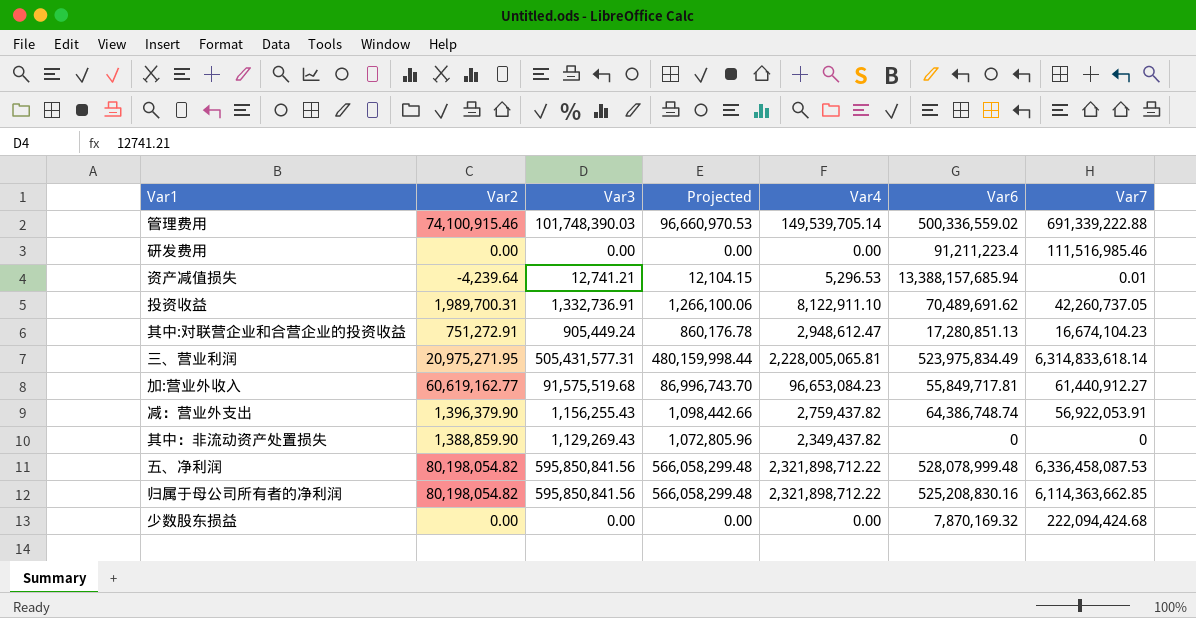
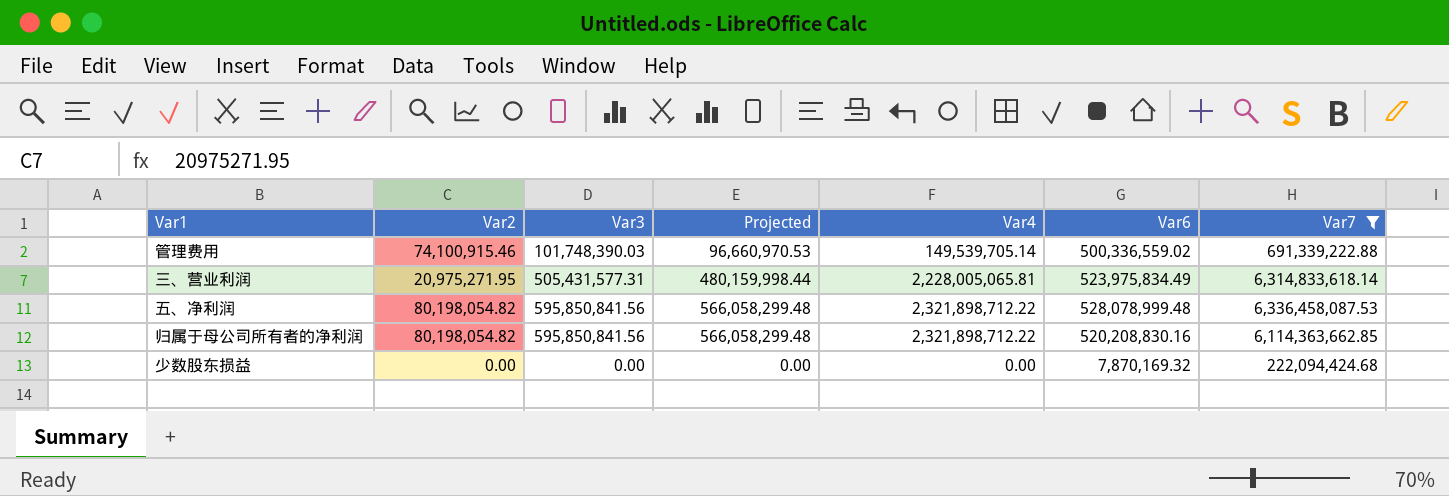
filter: none -> Var7 >= 222,094,424.68
归属于母公司所有者的净利润 | Var6: 525,208,830.16 -> 520,208,830.16

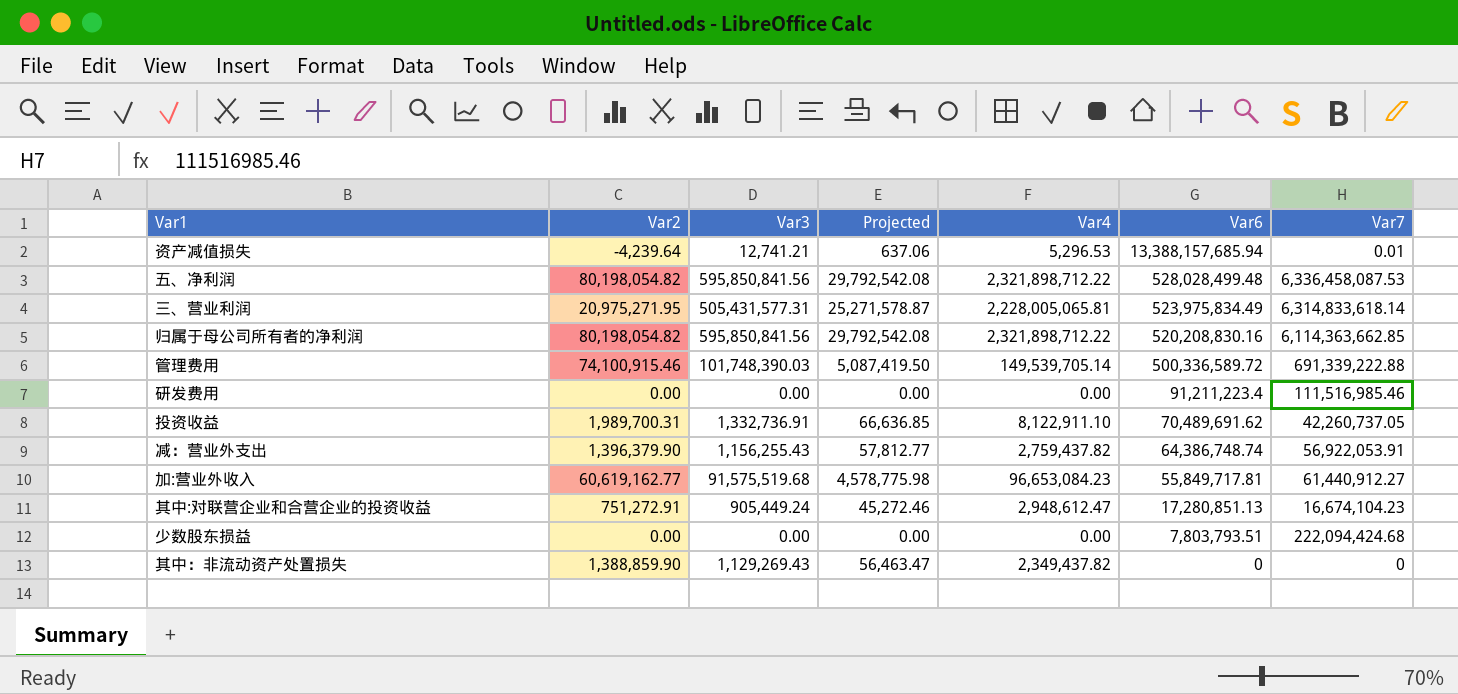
filter: Var7 >= 222,094,424.68 -> none
row order: none -> Var6 descending
column Projected | formula: [Var3] * 0.95 -> [Var3] * 0.05
五、净利润 | Var6: 528,078,999.48 -> 528,028,499.48
管理费用 | Var6: 500,336,559.02 -> 500,336,589.72
少数股东损益 | Var6: 7,870,169.32 -> 7,803,793.51

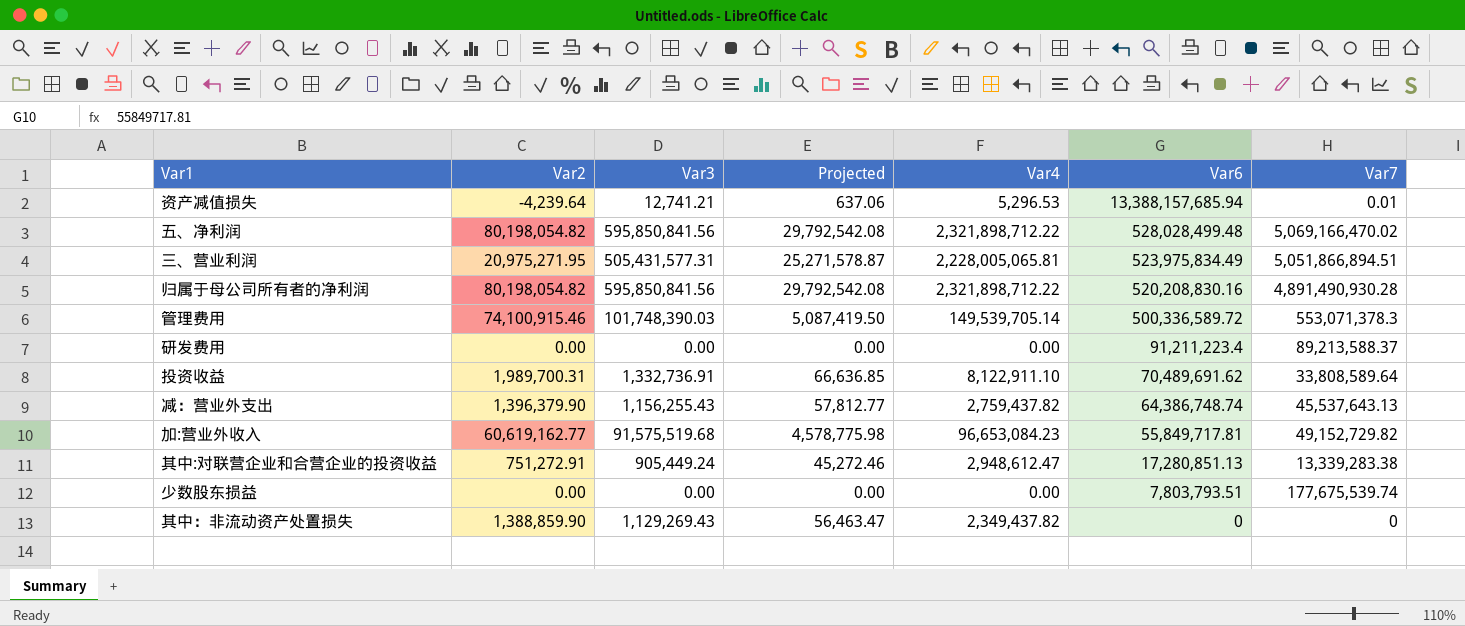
五、净利润 | Var7: 6,336,458,087.53 -> 5,069,166,470.02
三、营业利润 | Var7: 6,314,833,618.14 -> 5,051,866,894.51
归属于母公司所有者的净利润 | Var7: 6,114,363,662.85 -> 4,891,490,930.28
管理费用 | Var7: 691,339,222.88 -> 553,071,378.3
研发费用 | Var7: 111,516,985.46 -> 89,213,588.37
投资收益 | Var7: 42,260,737.05 -> 33,808,589.64
减：营业外支出 | Var7: 56,922,053.91 -> 45,537,643.13
加:营业外收入 | Var7: 61,440,912.27 -> 49,152,729.82
其中:对联营企业和合营企业的投资收益 | Var7: 16,674,104.23 -> 13,339,283.38
少数股东损益 | Var7: 222,094,424.68 -> 177,675,539.74

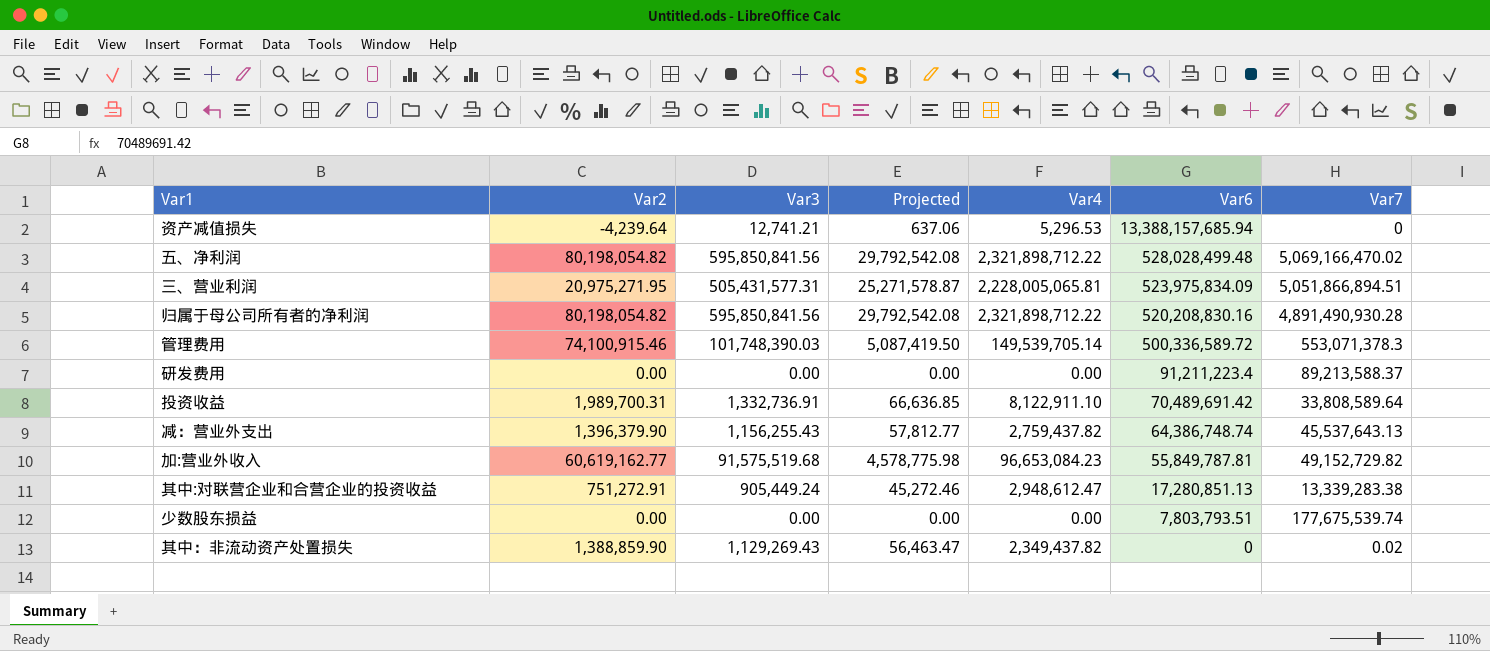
资产减值损失 | Var7: 0.01 -> 0
三、营业利润 | Var6: 523,975,834.49 -> 523,975,834.09
投资收益 | Var6: 70,489,691.62 -> 70,489,691.42
加:营业外收入 | Var6: 55,849,717.81 -> 55,849,787.81
其中：非流动资产处置损失 | Var7: 0 -> 0.02

